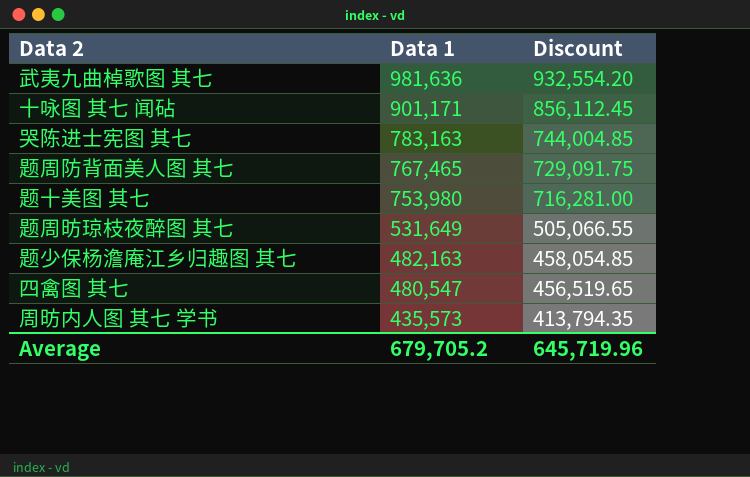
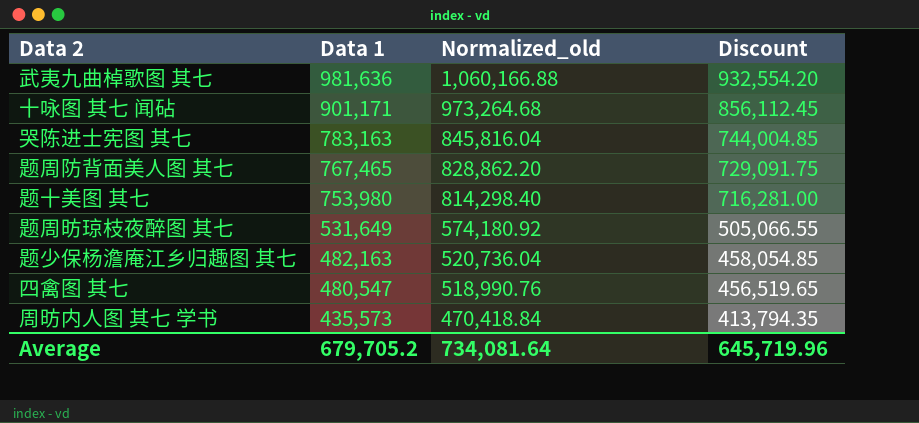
column Normalized_old | formula: none -> [Data 1] * 1.08

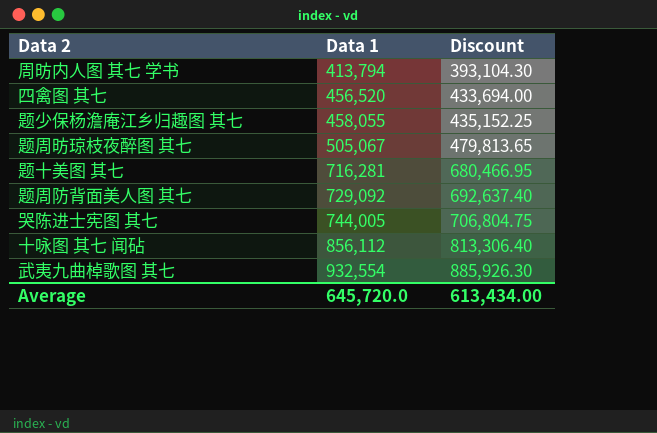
row order: Data 1 descending -> Data 1 ascending
column Normalized_old | formula: [Data 1] * 1.08 -> none
周昉内人图 其七 学书 | Data 1: 435,573 -> 413,794
周昉内人图 其七 学书 | Discount: 413,794.35 -> 393,104.30
四禽图 其七 | Data 1: 480,547 -> 456,520
四禽图 其七 | Discount: 456,519.65 -> 433,694.00
题少保杨澹庵江乡归趣图 其七 | Data 1: 482,163 -> 458,055
题少保杨澹庵江乡归趣图 其七 | Discount: 458,054.85 -> 435,152.25
题周昉琼枝夜醉图 其七 | Data 1: 531,649 -> 505,067
题周昉琼枝夜醉图 其七 | Discount: 505,066.55 -> 479,813.65
题十美图 其七 | Data 1: 753,980 -> 716,281
题十美图 其七 | Discount: 716,281.00 -> 680,466.95
题周防背面美人图 其七 | Data 1: 767,465 -> 729,092
题周防背面美人图 其七 | Discount: 729,091.75 -> 692,637.40
哭陈进士宪图 其七 | Data 1: 783,163 -> 744,005
哭陈进士宪图 其七 | Discount: 744,004.85 -> 706,804.75
十咏图 其七 闻砧 | Data 1: 901,171 -> 856,112
十咏图 其七 闻砧 | Discount: 856,112.45 -> 813,306.40
武夷九曲棹歌图 其七 | Data 1: 981,636 -> 932,554
武夷九曲棹歌图 其七 | Discount: 932,554.20 -> 885,926.30
Average | Data 1: 679,705.2 -> 645,720.0
Average | Discount: 645,719.96 -> 613,434.00

